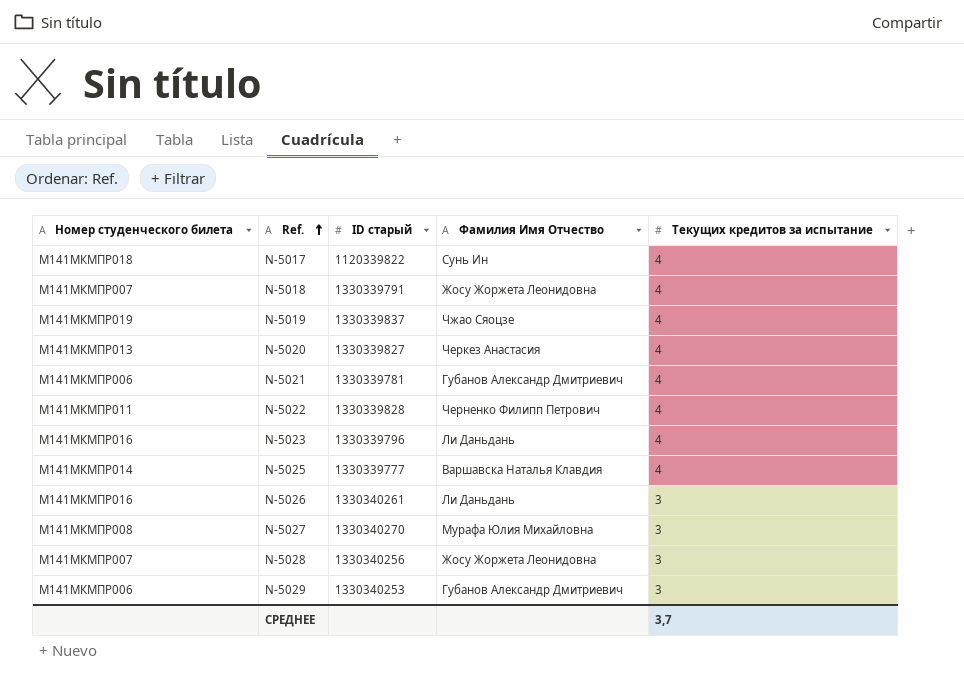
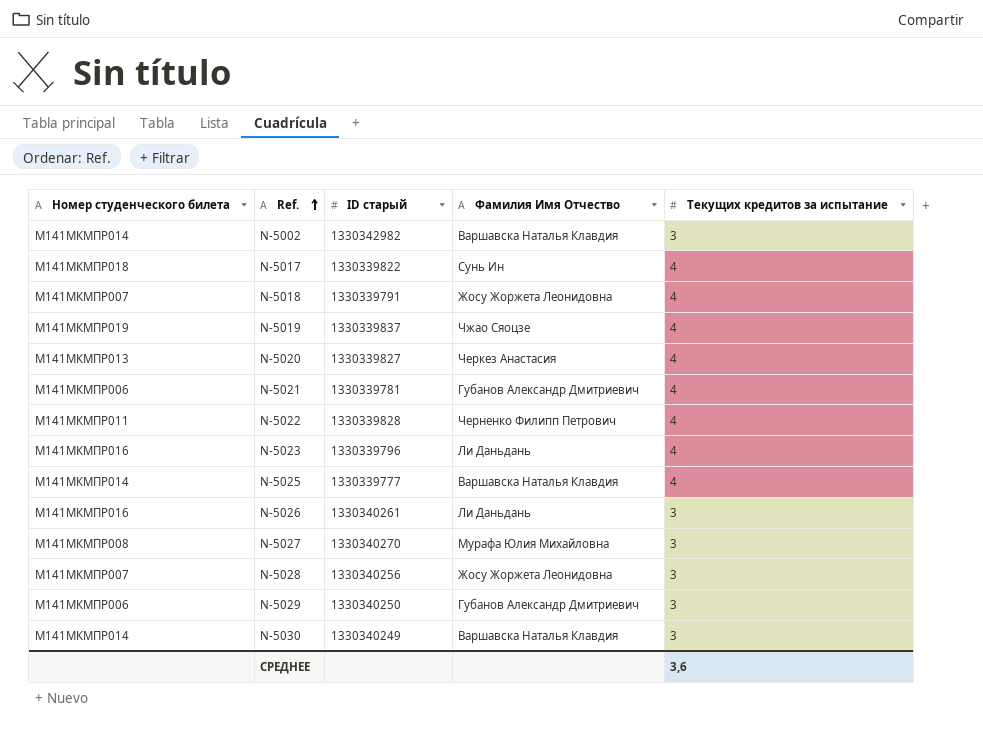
row N-5002: none -> М141МКМПР014 | 1330342982 | Варшавска Наталья Клавдия | 3
N-5017 | ID старый: 1120339822 -> 1330339822
N-5029 | ID старый: 1330340253 -> 1330340250
row N-5030: none -> М141МКМПР014 | 1330340249 | Варшавска Наталья Клавдия | 3
СРЕДНЕЕ | Текущих кредитов за испытание: 3,7 -> 3,6

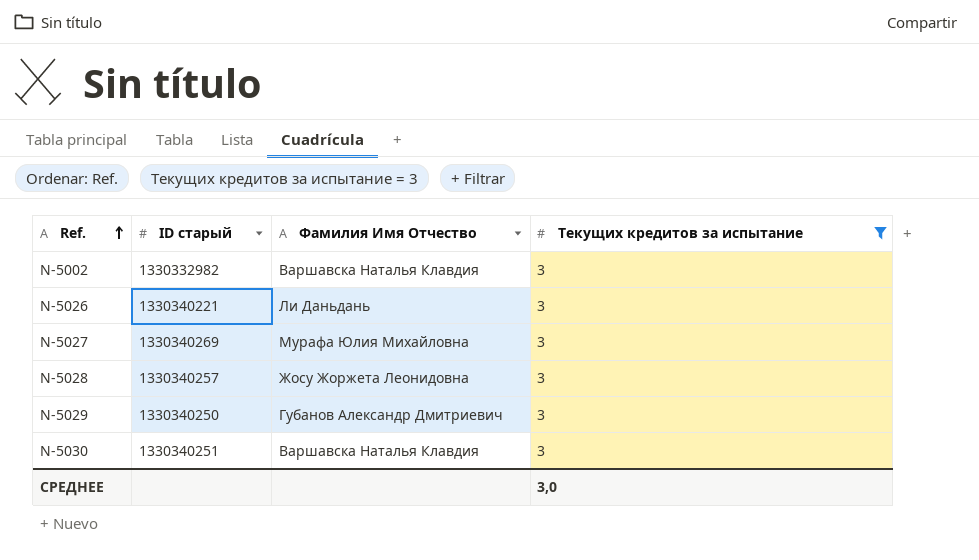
filter: none -> Текущих кредитов за испытание = 3
column Номер студенческого билета | position: 1 -> none
N-5002 | ID старый: 1330342982 -> 1330332982
N-5026 | ID старый: 1330340261 -> 1330340221
N-5027 | ID старый: 1330340270 -> 1330340269
N-5028 | ID старый: 1330340256 -> 1330340257
N-5030 | ID старый: 1330340249 -> 1330340251
СРЕДНЕЕ | Текущих кредитов за испытание: 3,6 -> 3,0

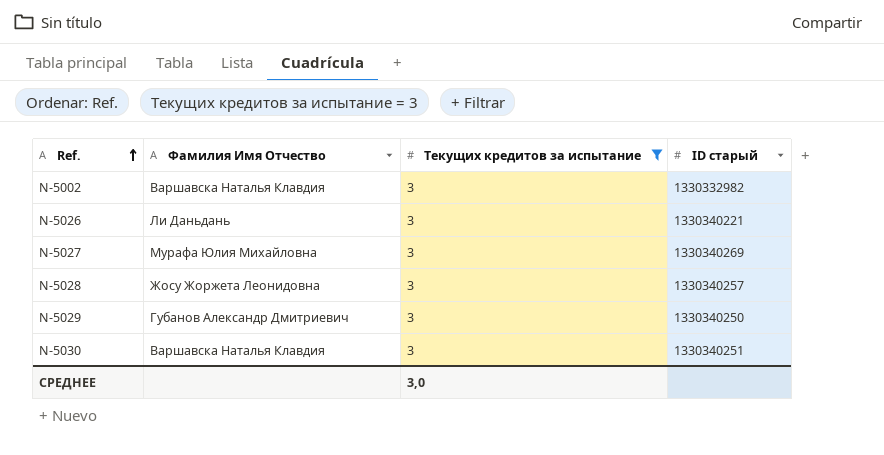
column ID старый | position: 2 -> 4

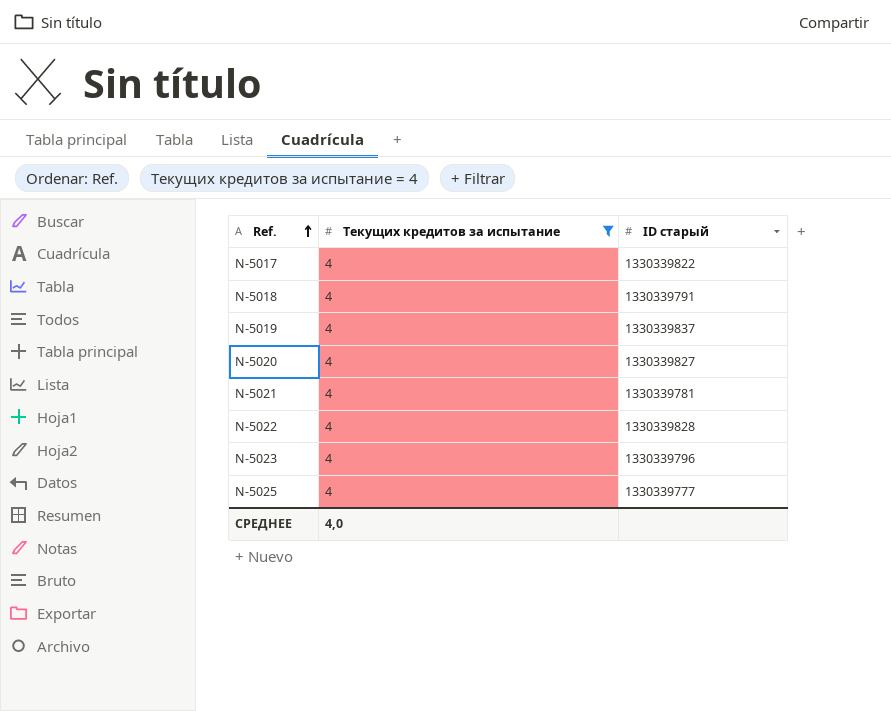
filter: Текущих кредитов за испытание = 3 -> Текущих кредитов за испытание = 4
column Фамилия Имя Отчество | position: 2 -> none
СРЕДНЕЕ | Текущих кредитов за испытание: 3,0 -> 4,0

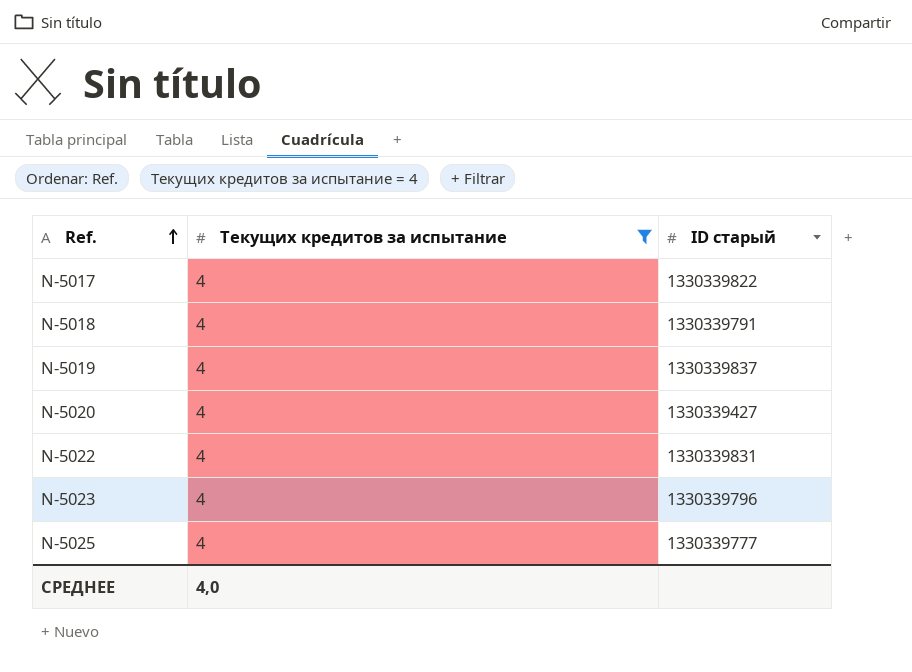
row N-5021: 4 | 1330339781 -> none
N-5020 | ID старый: 1330339827 -> 1330339427
N-5022 | ID старый: 1330339828 -> 1330339831

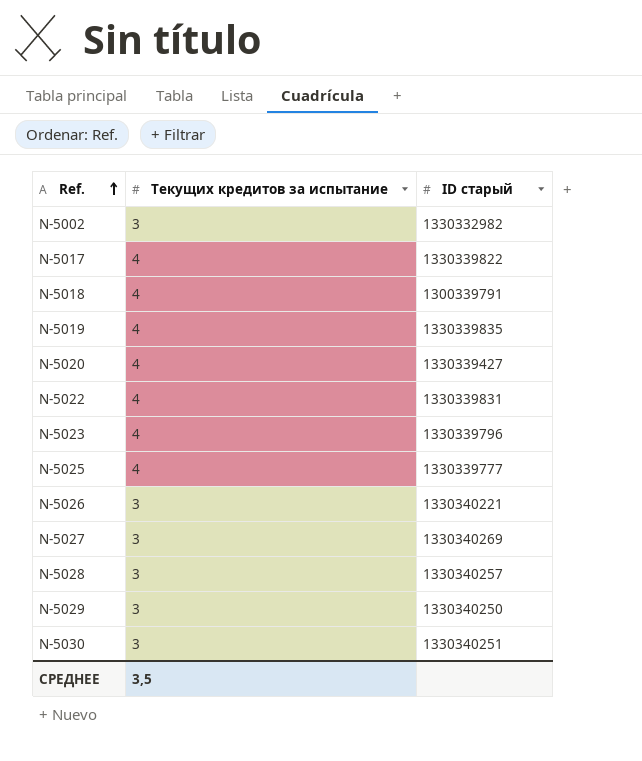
filter: Текущих кредитов за испытание = 4 -> none
N-5018 | ID старый: 1330339791 -> 1300339791
N-5019 | ID старый: 1330339837 -> 1330339835
СРЕДНЕЕ | Текущих кредитов за испытание: 4,0 -> 3,5

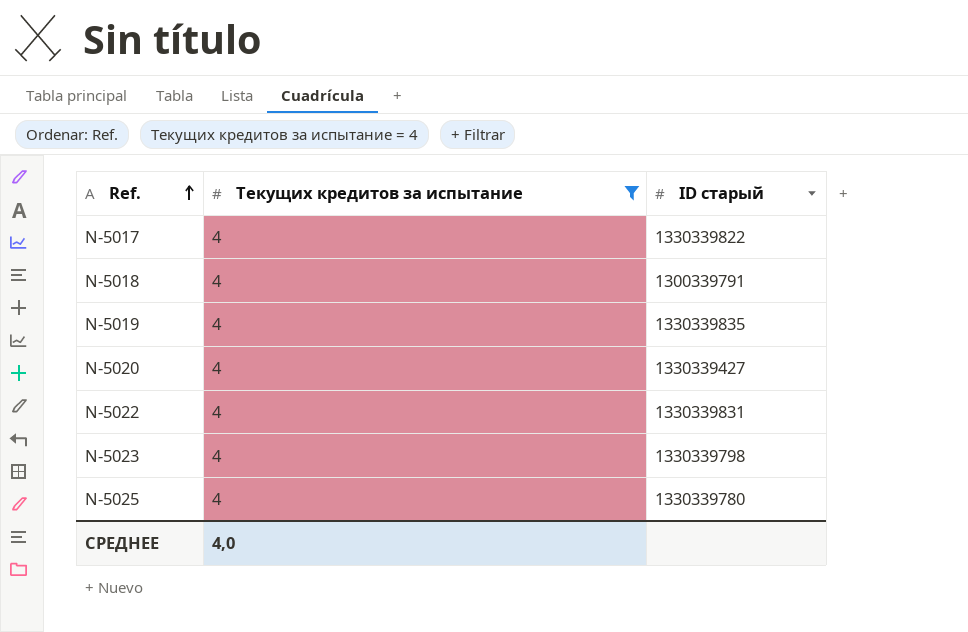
filter: none -> Текущих кредитов за испытание = 4
N-5023 | ID старый: 1330339796 -> 1330339798
N-5025 | ID старый: 1330339777 -> 1330339780
СРЕДНЕЕ | Текущих кредитов за испытание: 3,5 -> 4,0

